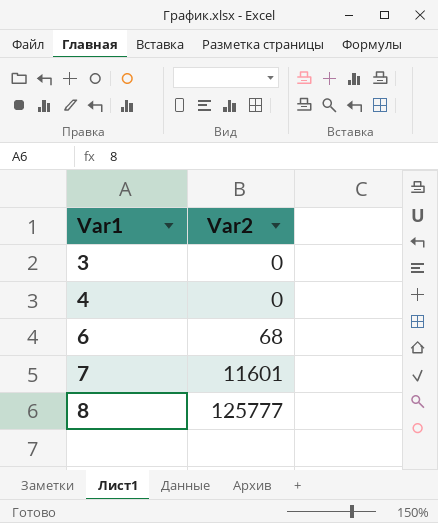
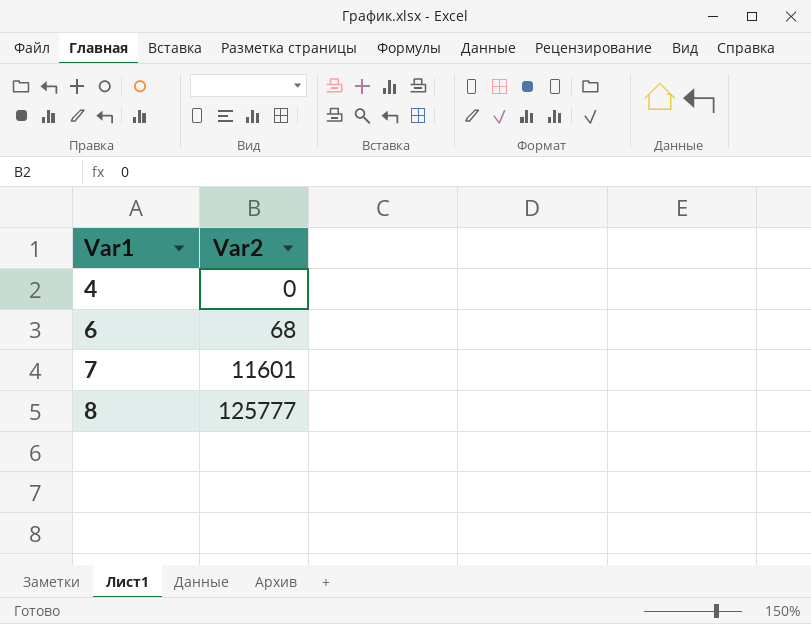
row 3: 0 -> none

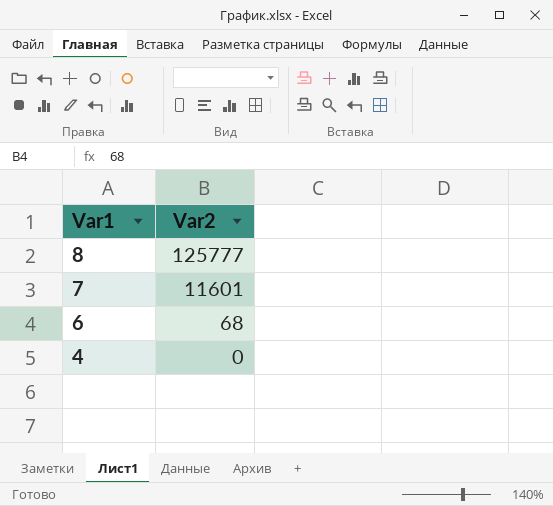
row order: Var1 ascending -> Var1 descending

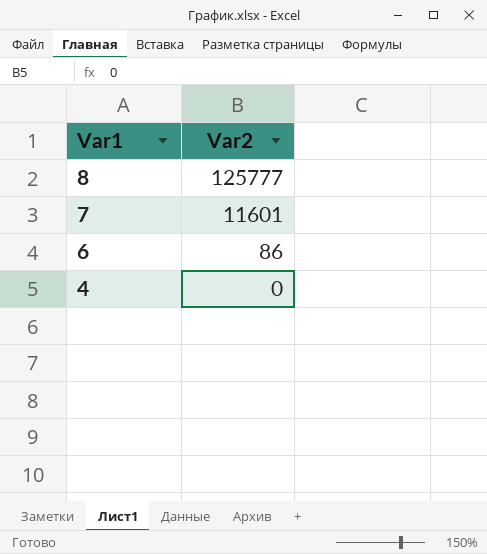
6 | Var2: 68 -> 86

